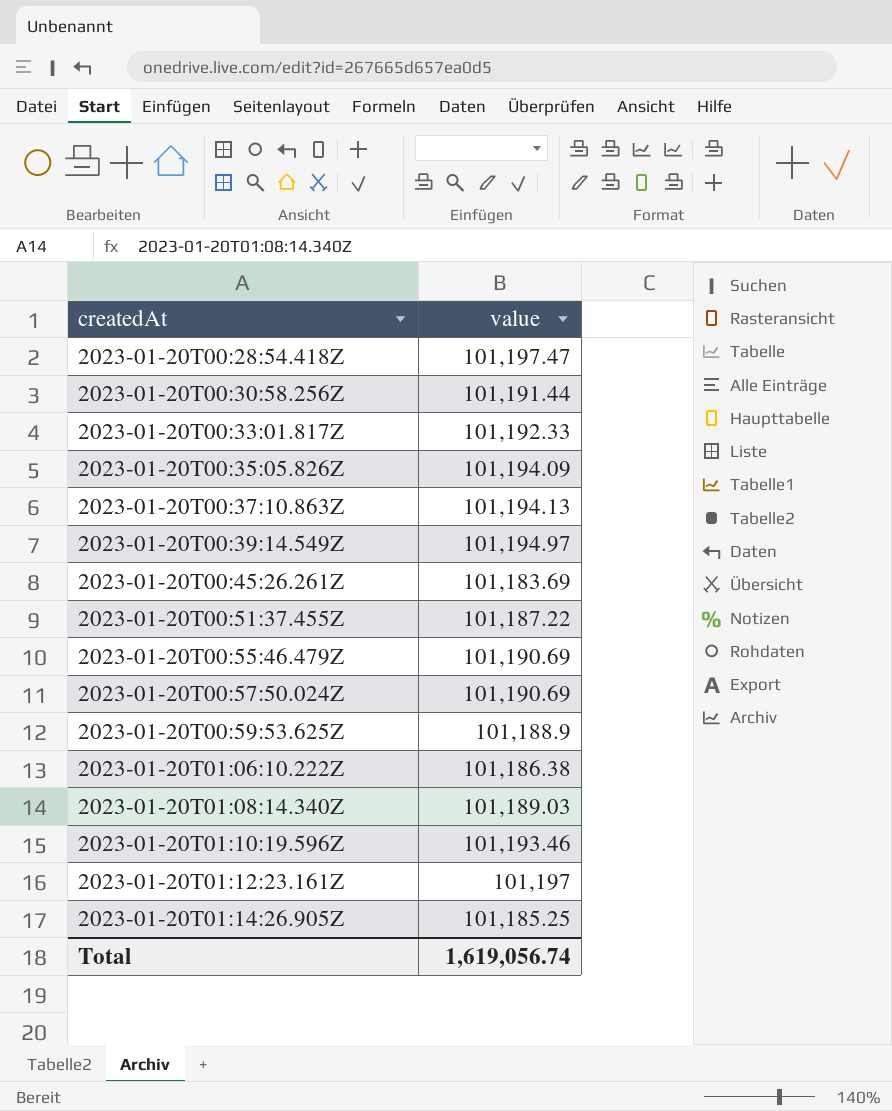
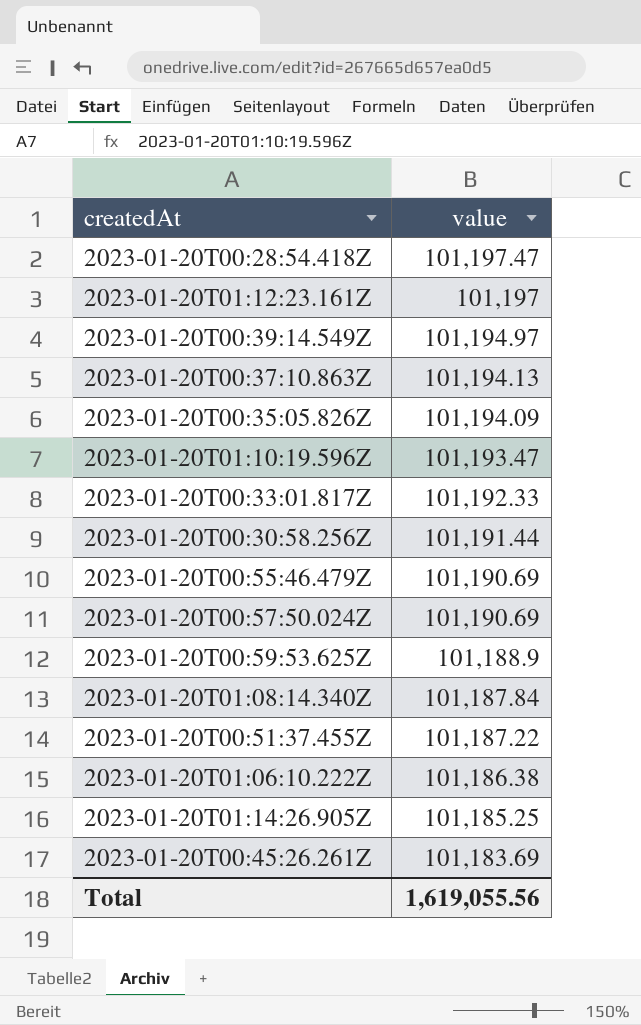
row order: createdAt ascending -> value descending
2023-01-20T01:10:19.596Z | value: 101,193.46 -> 101,193.47
2023-01-20T01:08:14.340Z | value: 101,189.03 -> 101,187.84
Total | value: 1,619,056.74 -> 1,619,055.56

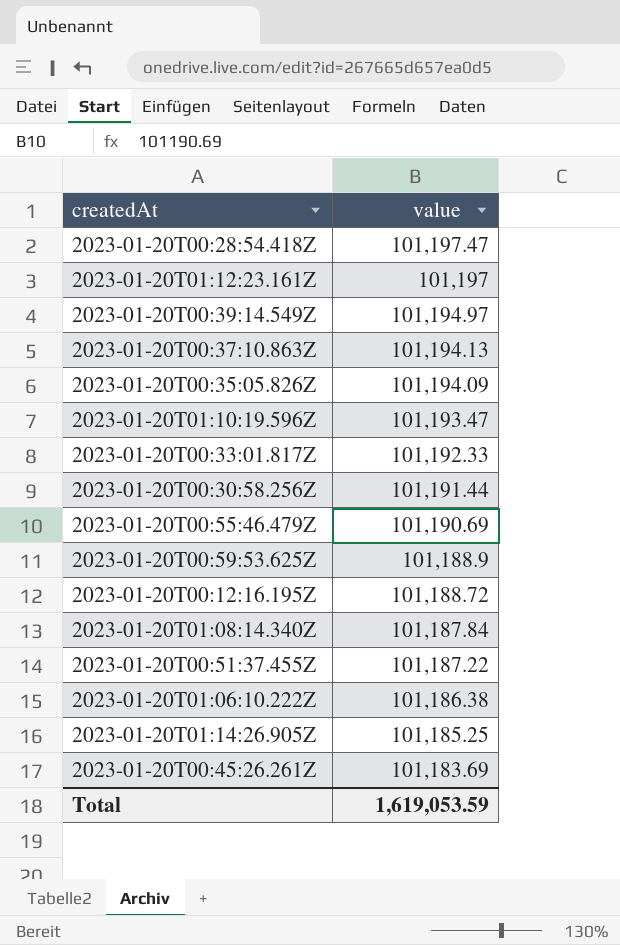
row 2023-01-20T00:57:50.024Z: 101,190.69 -> none
row 2023-01-20T00:12:16.195Z: none -> 101,188.72
Total | value: 1,619,055.56 -> 1,619,053.59

